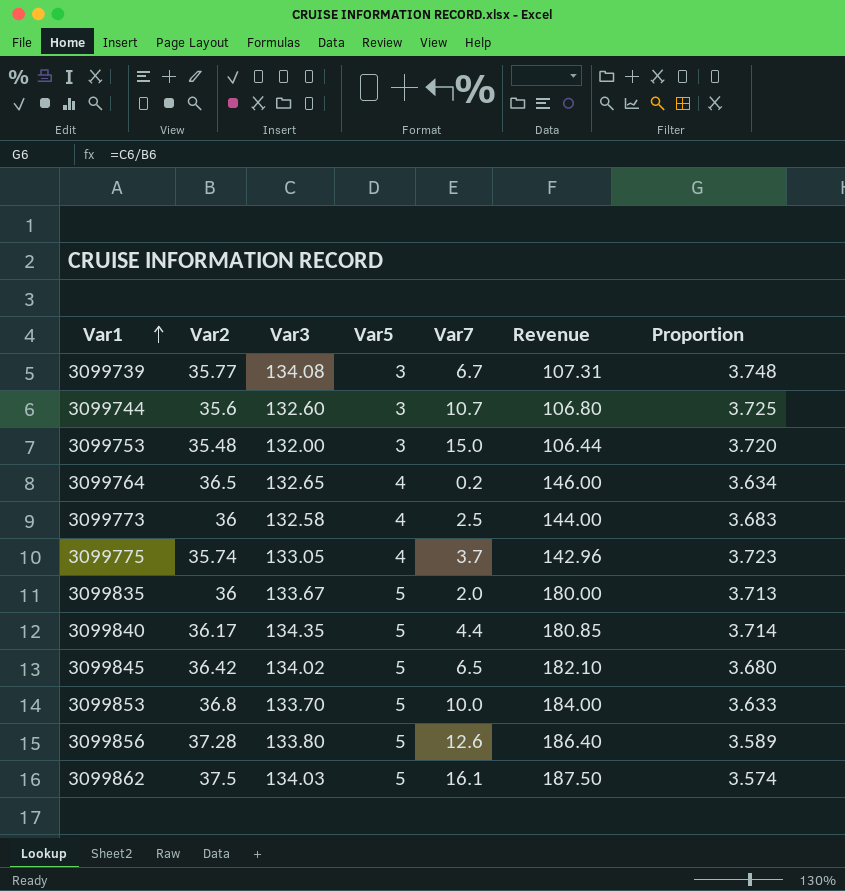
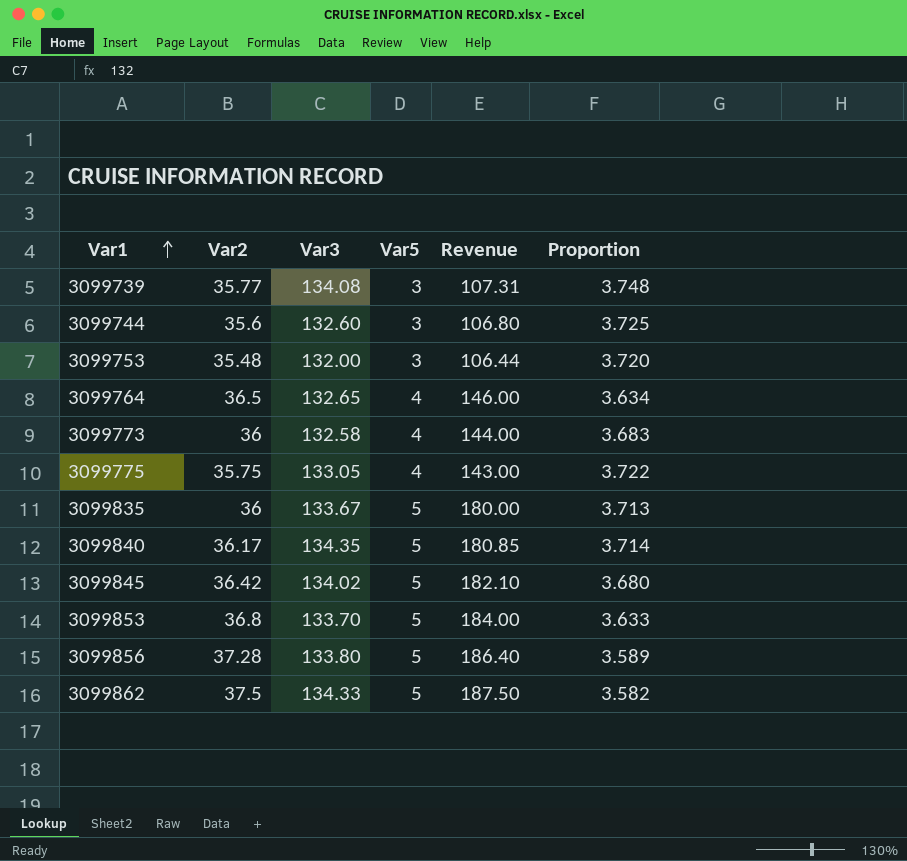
column Var7 | position: 5 -> none
3099775 | Var2: 35.74 -> 35.75
3099775 | Revenue: 142.96 -> 143.00
3099775 | Proportion: 3.723 -> 3.722
3099862 | Var3: 134.03 -> 134.33
3099862 | Proportion: 3.574 -> 3.582

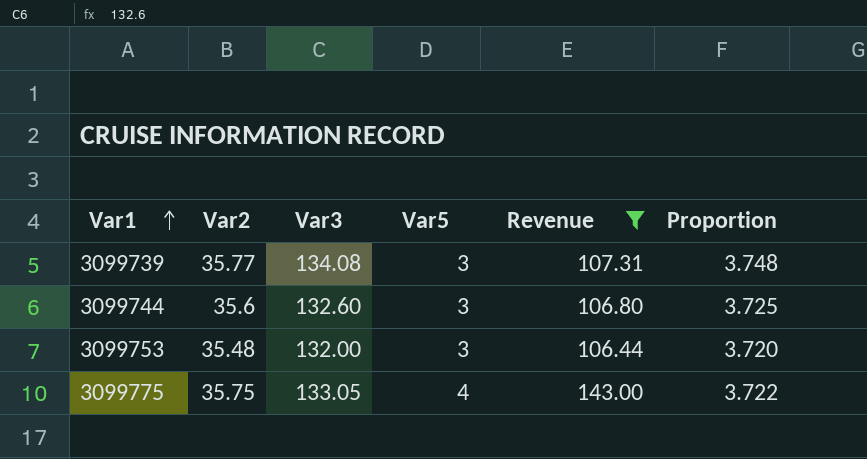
filter: none -> Revenue <= 143.00

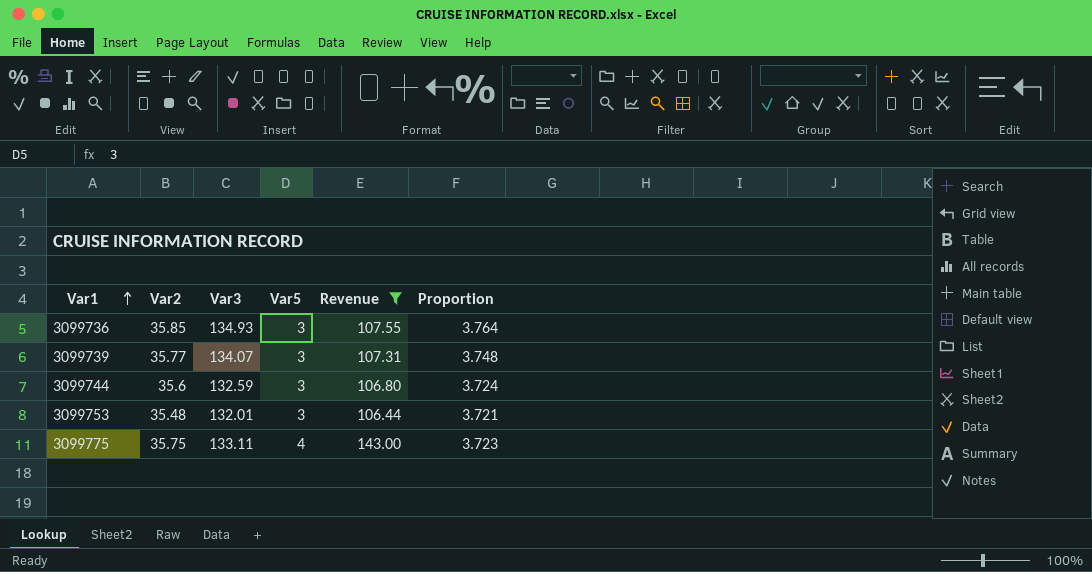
row 3099736: none -> 35.85 | 134.93 | 3 | 107.55 | 3.764
3099739 | Var3: 134.08 -> 134.07
3099744 | Var3: 132.60 -> 132.59
3099744 | Proportion: 3.725 -> 3.724
3099753 | Var3: 132.00 -> 132.01
3099753 | Proportion: 3.720 -> 3.721
3099775 | Var3: 133.05 -> 133.11
3099775 | Proportion: 3.722 -> 3.723

